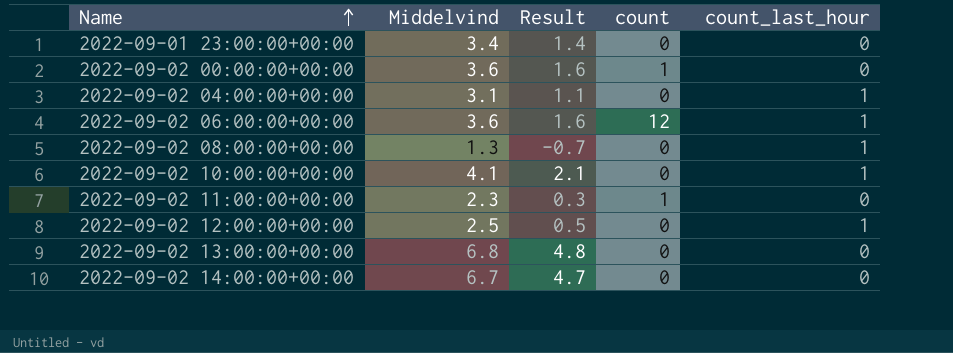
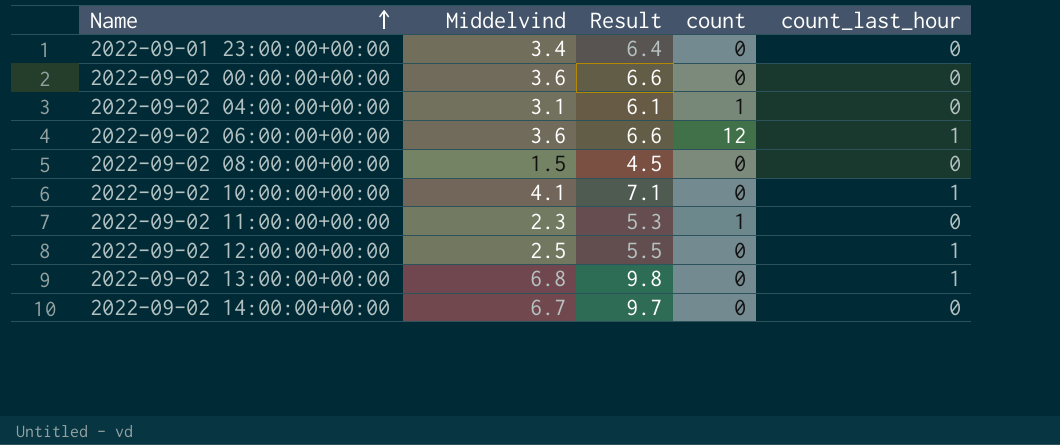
column Result | formula: [Middelvind] - 2 -> [Middelvind] + 3
2022-09-02 00:00:00+00:00 | count: 1 -> 0
2022-09-02 04:00:00+00:00 | count: 0 -> 1
2022-09-02 04:00:00+00:00 | count_last_hour: 1 -> 0
2022-09-02 08:00:00+00:00 | Middelvind: 1.3 -> 1.5
2022-09-02 08:00:00+00:00 | count_last_hour: 1 -> 0
2022-09-02 13:00:00+00:00 | count_last_hour: 0 -> 1

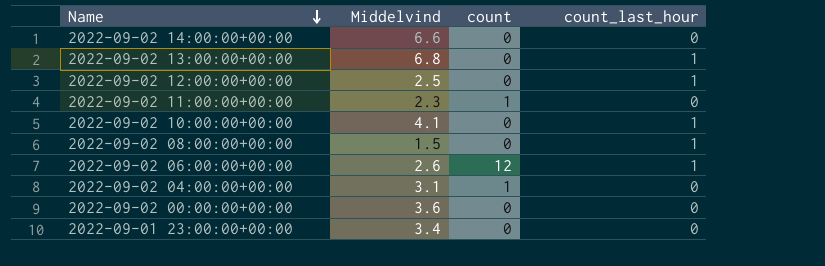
row order: Name ascending -> Name descending
column Result | formula: [Middelvind] + 3 -> none
2022-09-02 14:00:00+00:00 | Middelvind: 6.7 -> 6.6
2022-09-02 08:00:00+00:00 | count_last_hour: 0 -> 1
2022-09-02 06:00:00+00:00 | Middelvind: 3.6 -> 2.6

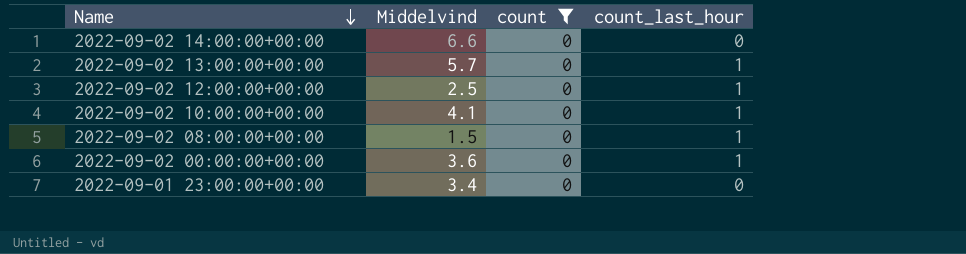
filter: none -> count = 0
2022-09-02 13:00:00+00:00 | Middelvind: 6.8 -> 5.7
2022-09-02 00:00:00+00:00 | count_last_hour: 0 -> 1

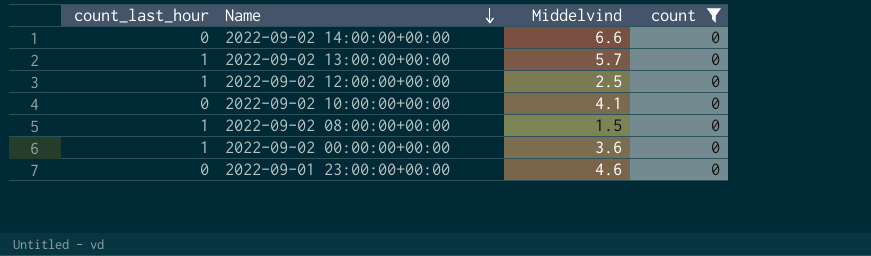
column count_last_hour | position: 4 -> 1
2022-09-02 10:00:00+00:00 | count_last_hour: 1 -> 0
2022-09-01 23:00:00+00:00 | Middelvind: 3.4 -> 4.6

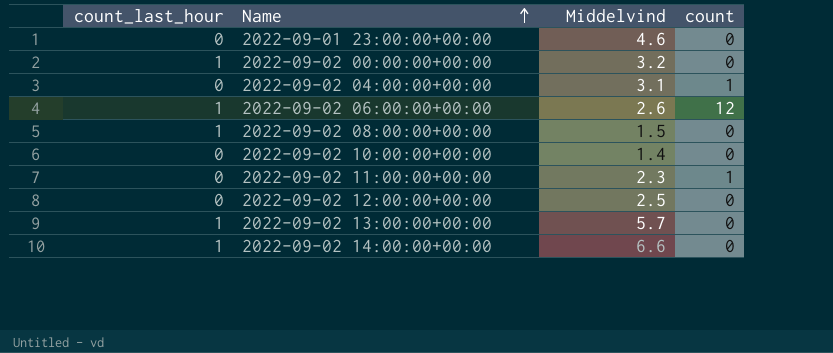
filter: count = 0 -> none
row order: Name descending -> Name ascending
2022-09-02 00:00:00+00:00 | Middelvind: 3.6 -> 3.2
2022-09-02 10:00:00+00:00 | Middelvind: 4.1 -> 1.4
2022-09-02 12:00:00+00:00 | count_last_hour: 1 -> 0
2022-09-02 14:00:00+00:00 | count_last_hour: 0 -> 1

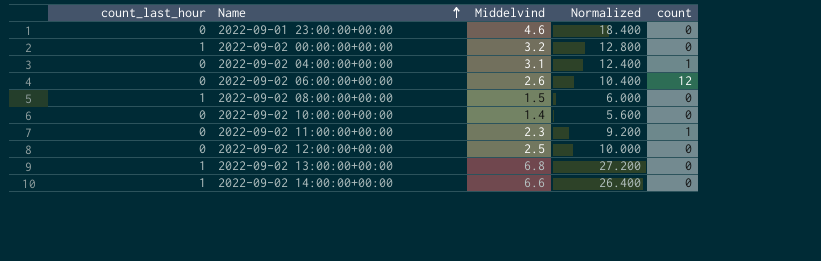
column Normalized | formula: none -> [Middelvind] * 4
2022-09-02 06:00:00+00:00 | count_last_hour: 1 -> 0
2022-09-02 13:00:00+00:00 | Middelvind: 5.7 -> 6.8

